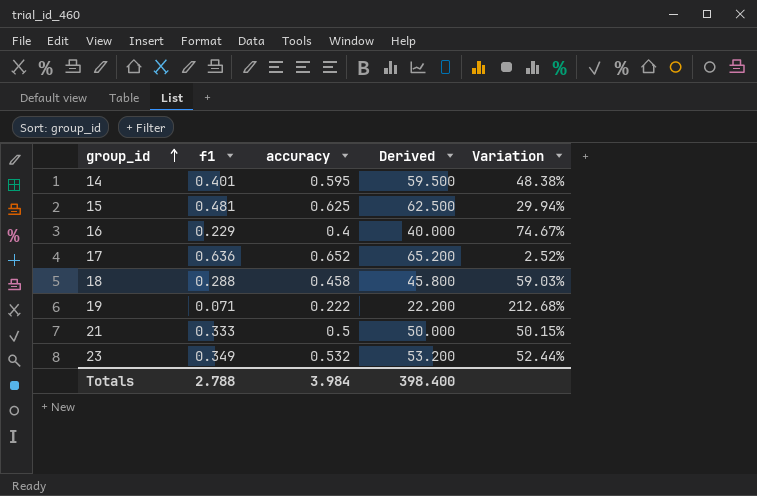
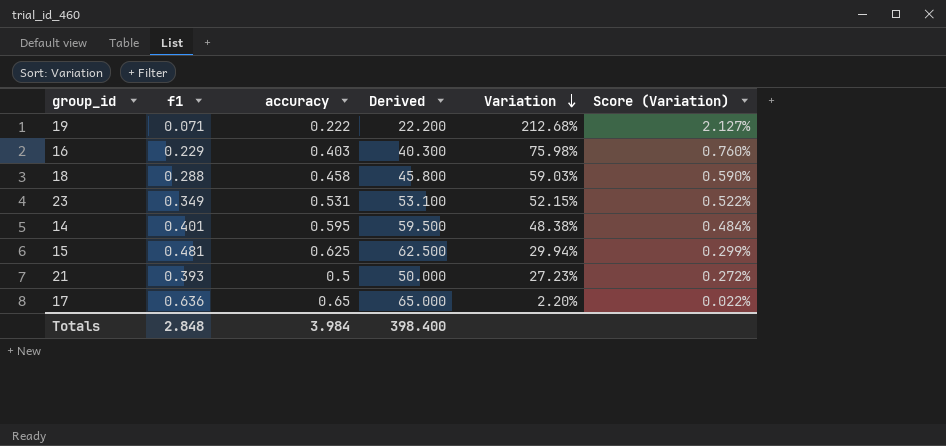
row order: group_id ascending -> Variation descending
column Score (Variation) | formula: none -> [Variation] * 0.01
16 | accuracy: 0.4 -> 0.403
16 | Derived: 40.000 -> 40.300
16 | Variation: 74.67% -> 75.98%
23 | accuracy: 0.532 -> 0.531
23 | Derived: 53.200 -> 53.100
23 | Variation: 52.44% -> 52.15%
21 | f1: 0.333 -> 0.393
21 | Variation: 50.15% -> 27.23%
17 | accuracy: 0.652 -> 0.65
17 | Derived: 65.200 -> 65.000
17 | Variation: 2.52% -> 2.20%
Totals | f1: 2.788 -> 2.848

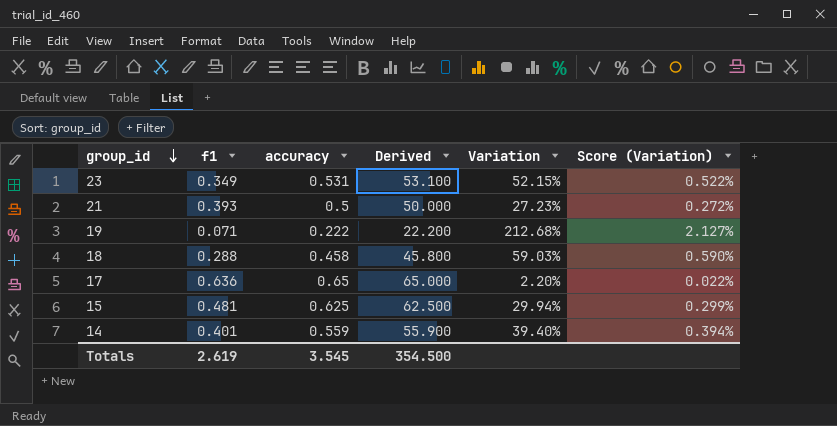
row order: Variation descending -> group_id descending
row 16: 0.229 | 0.403 | 40.300 | 75.98% | 0.760% -> none
14 | accuracy: 0.595 -> 0.559
14 | Derived: 59.500 -> 55.900
14 | Variation: 48.38% -> 39.40%
14 | Score (Variation): 0.484% -> 0.394%
Totals | f1: 2.848 -> 2.619
Totals | accuracy: 3.984 -> 3.545
Totals | Derived: 398.400 -> 354.500

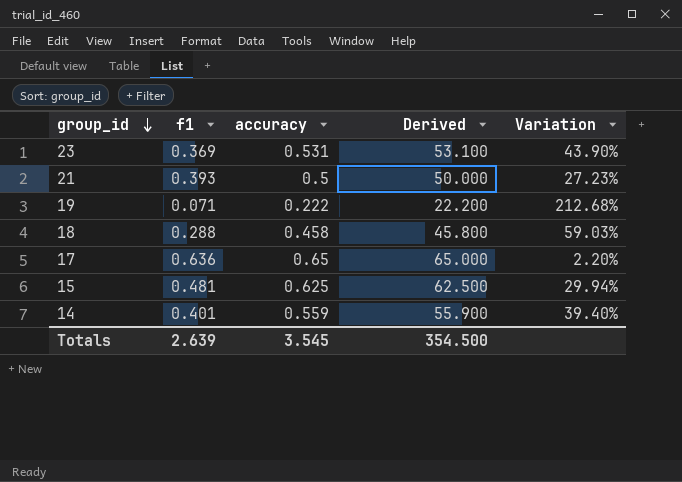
column Score (Variation) | formula: [Variation] * 0.01 -> none
23 | f1: 0.349 -> 0.369
23 | Variation: 52.15% -> 43.90%
Totals | f1: 2.619 -> 2.639

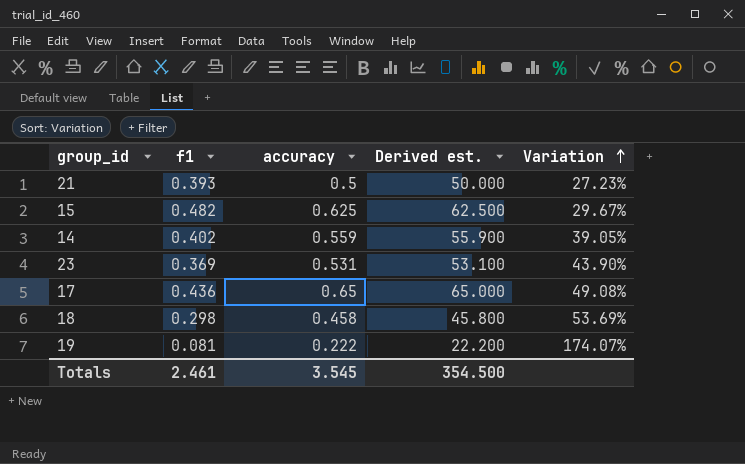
row order: group_id descending -> Variation ascending
column name: Derived -> Derived est.
15 | f1: 0.481 -> 0.482
15 | Variation: 29.94% -> 29.67%
14 | f1: 0.401 -> 0.402
14 | Variation: 39.40% -> 39.05%
17 | f1: 0.636 -> 0.436
17 | Variation: 2.20% -> 49.08%
18 | f1: 0.288 -> 0.298
18 | Variation: 59.03% -> 53.69%
19 | f1: 0.071 -> 0.081
19 | Variation: 212.68% -> 174.07%
Totals | f1: 2.639 -> 2.461

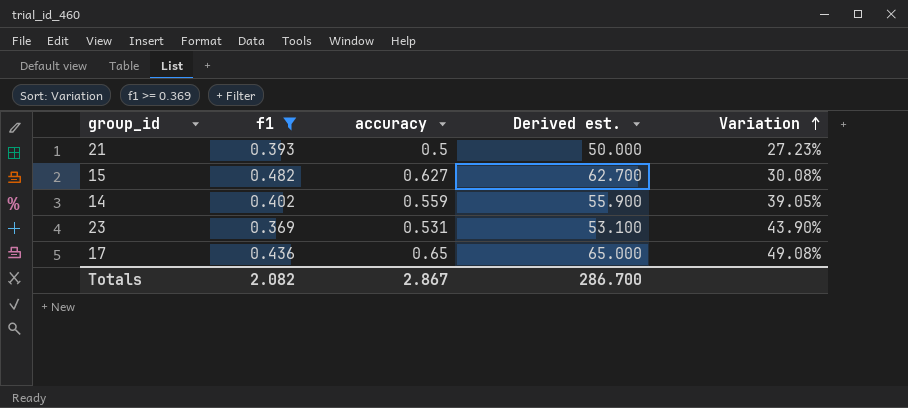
filter: none -> f1 >= 0.369
15 | accuracy: 0.625 -> 0.627
15 | Derived est.: 62.500 -> 62.700
15 | Variation: 29.67% -> 30.08%
Totals | f1: 2.461 -> 2.082
Totals | accuracy: 3.545 -> 2.867
Totals | Derived est.: 354.500 -> 286.700

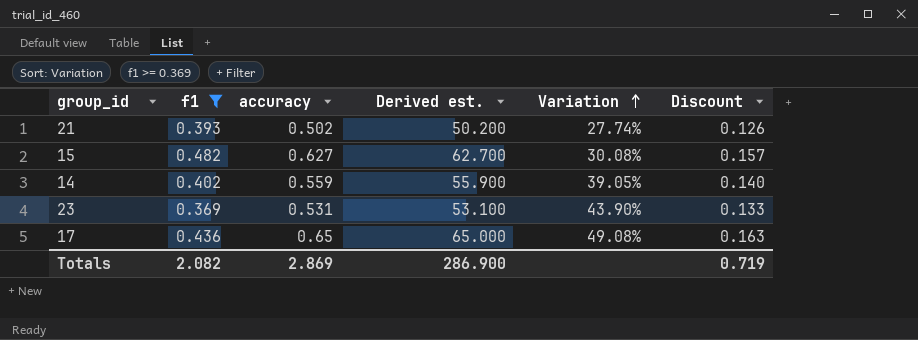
column Discount | formula: none -> [accuracy] * 0.25
21 | accuracy: 0.5 -> 0.502
21 | Derived est.: 50.000 -> 50.200
21 | Variation: 27.23% -> 27.74%
Totals | accuracy: 2.867 -> 2.869
Totals | Derived est.: 286.700 -> 286.900

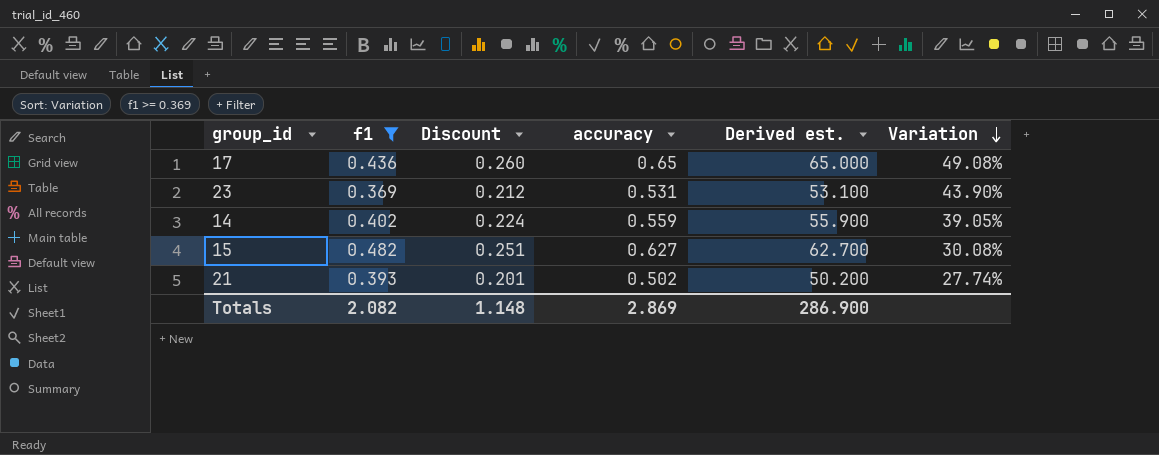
row order: Variation ascending -> Variation descending
column Discount | formula: [accuracy] * 0.25 -> [accuracy] * 0.4
column Discount | position: 6 -> 3
Totals | Discount: 0.719 -> 1.148

